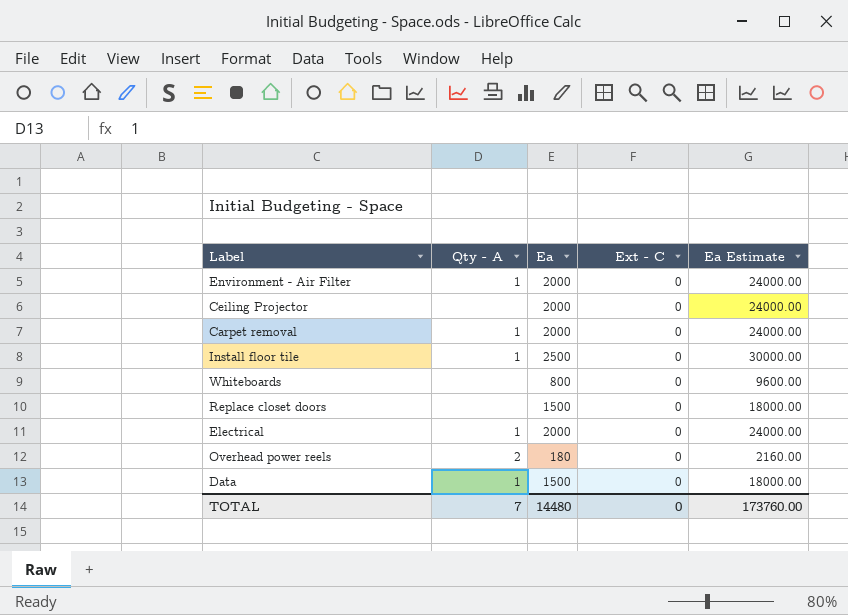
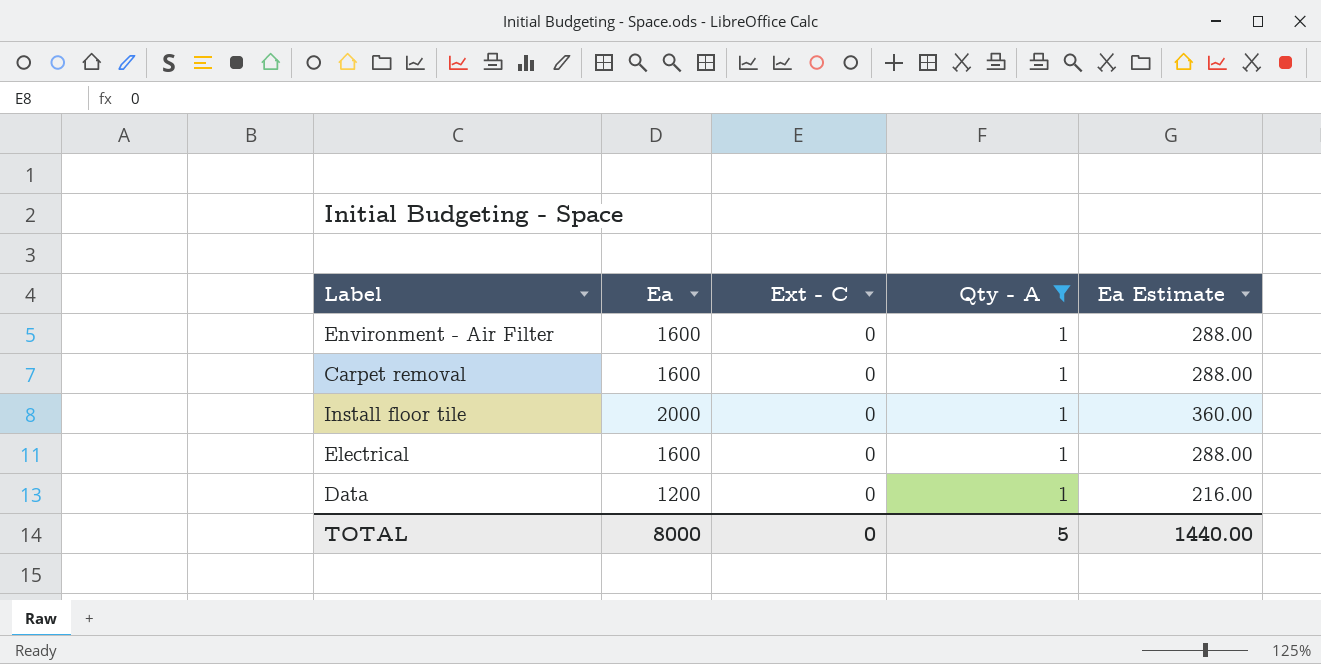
filter: none -> Qty - A = 1
column Qty - A | position: 2 -> 4
column Ea Estimate | formula: [Ea] * 12 -> [Ea] * 0.18
Environment - Air Filter | Ea: 2000 -> 1600
Carpet removal | Ea: 2000 -> 1600
Install floor tile | Ea: 2500 -> 2000
Electrical | Ea: 2000 -> 1600
Data | Ea: 1500 -> 1200
TOTAL | Ea: 14480 -> 8000
TOTAL | Qty - A: 7 -> 5
TOTAL | Ea Estimate: 173760.00 -> 1440.00

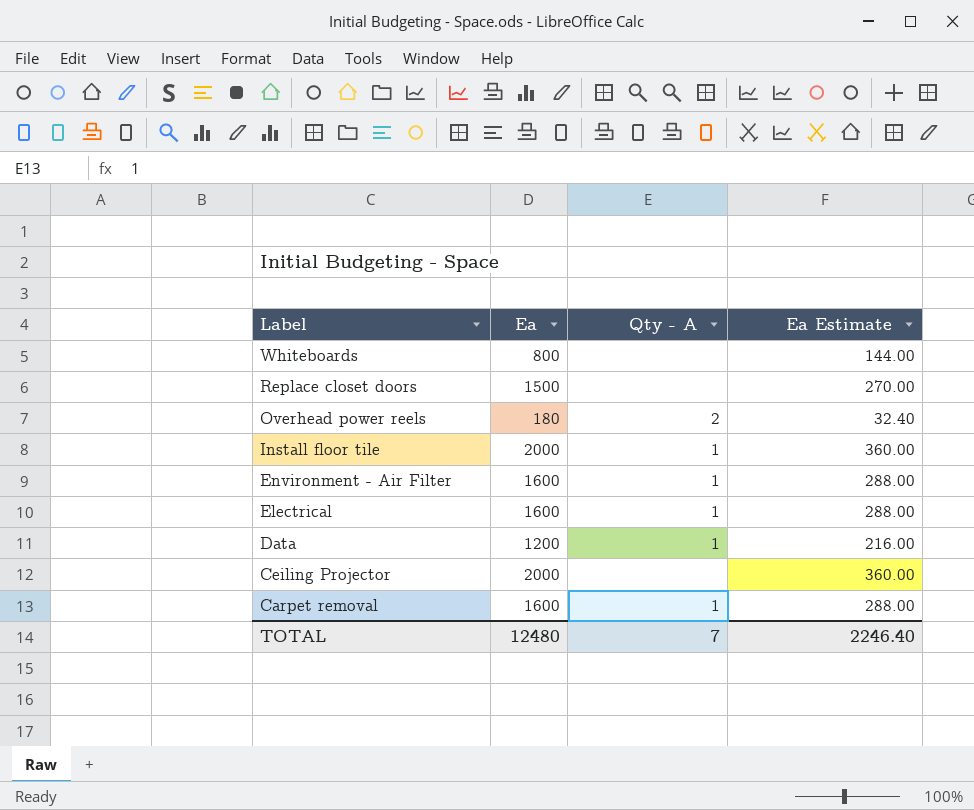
filter: Qty - A = 1 -> none
row order: none -> Label descending
column Ext - C | position: 3 -> none
TOTAL | Ea: 8000 -> 12480
TOTAL | Qty - A: 5 -> 7
TOTAL | Ea Estimate: 1440.00 -> 2246.40

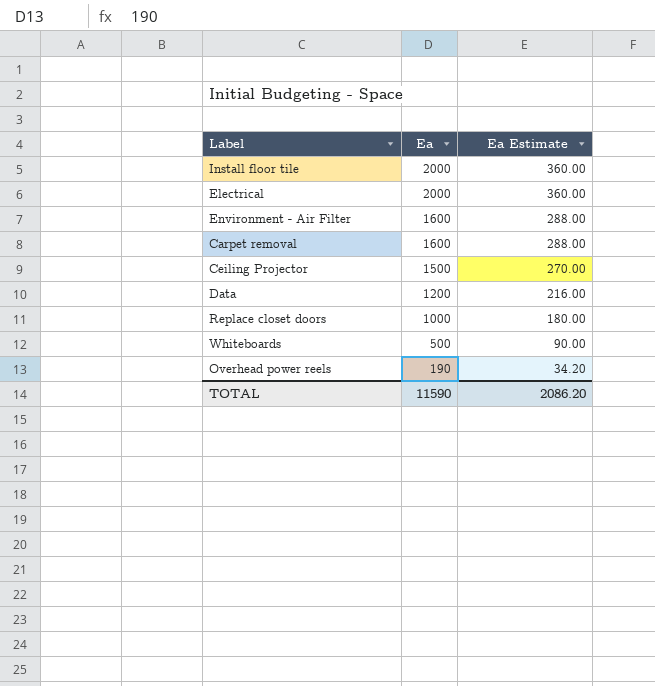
row order: Label descending -> Ea descending
column Qty - A | position: 3 -> none
Electrical | Ea: 1600 -> 2000
Electrical | Ea Estimate: 288.00 -> 360.00
Ceiling Projector | Ea: 2000 -> 1500
Ceiling Projector | Ea Estimate: 360.00 -> 270.00
Replace closet doors | Ea: 1500 -> 1000
Replace closet doors | Ea Estimate: 270.00 -> 180.00
Whiteboards | Ea: 800 -> 500
Whiteboards | Ea Estimate: 144.00 -> 90.00
Overhead power reels | Ea: 180 -> 190
Overhead power reels | Ea Estimate: 32.40 -> 34.20
TOTAL | Ea: 12480 -> 11590
TOTAL | Ea Estimate: 2246.40 -> 2086.20

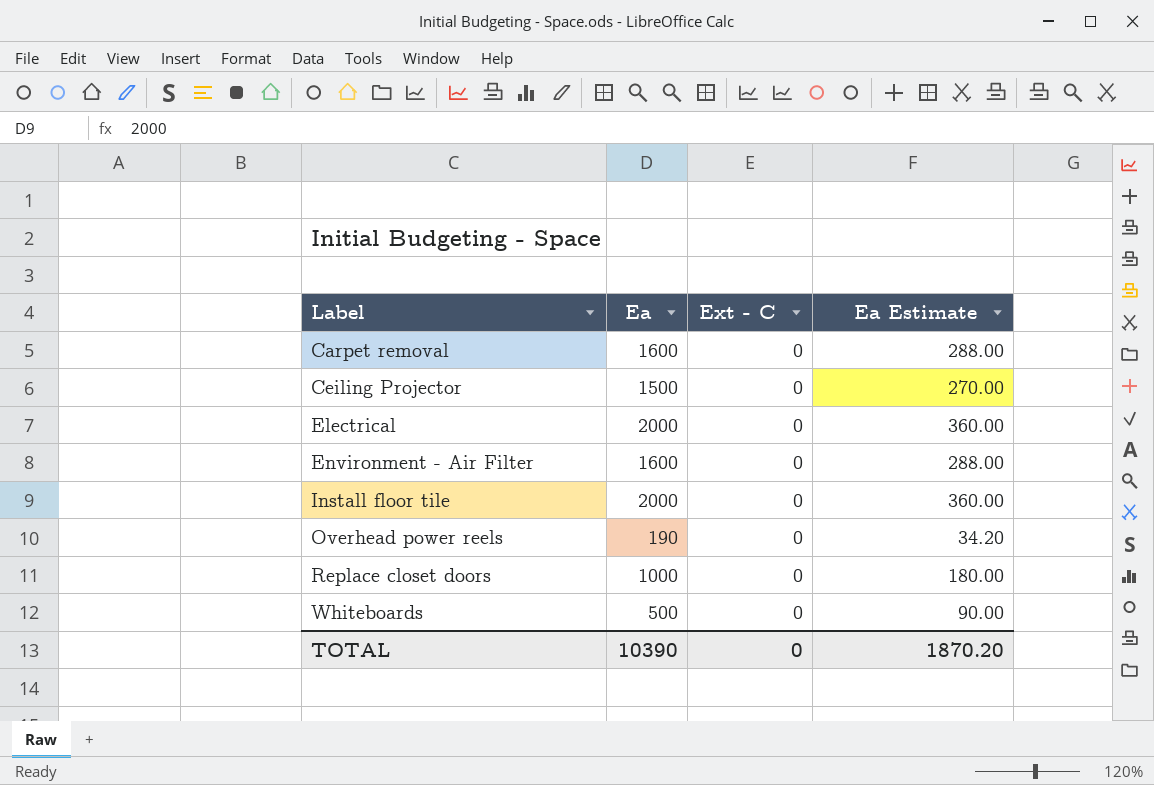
row order: Ea descending -> Label ascending
column Ext - C | position: none -> 3
row Data: 1200 | 216.00 -> none
TOTAL | Ea: 11590 -> 10390
TOTAL | Ea Estimate: 2086.20 -> 1870.20

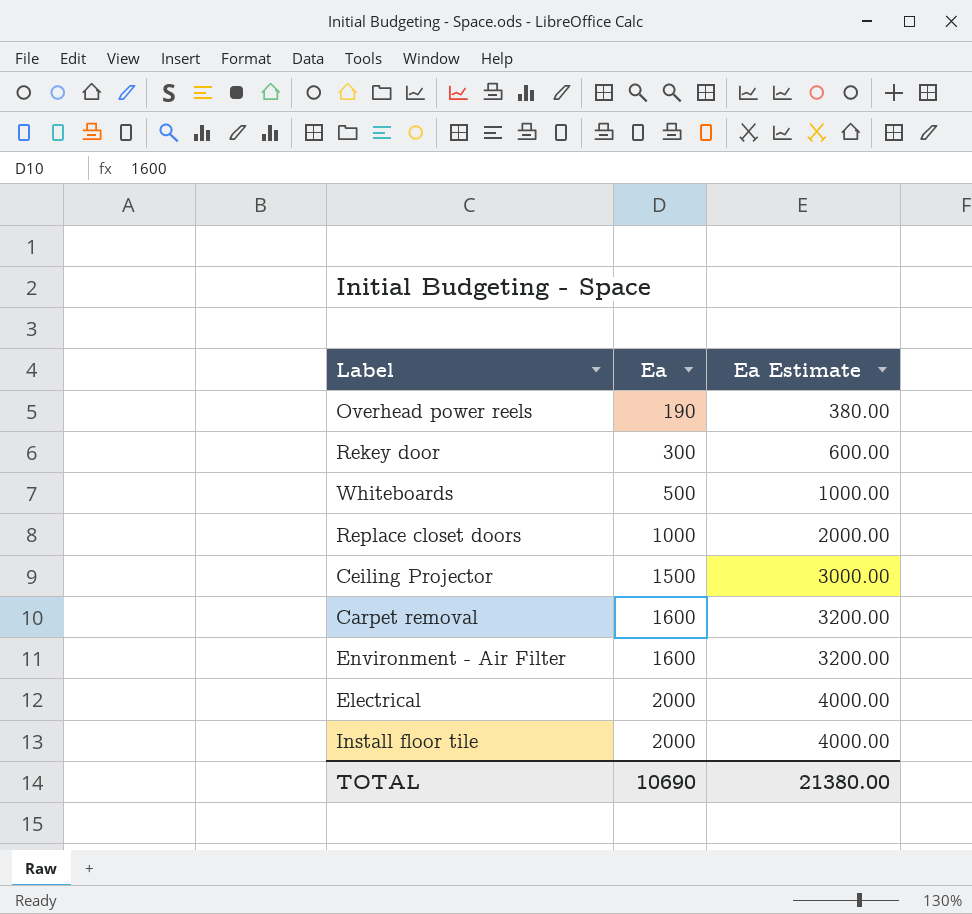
row order: Label ascending -> Ea ascending
column Ext - C | position: 3 -> none
column Ea Estimate | formula: [Ea] * 0.18 -> [Ea] * 2
row Rekey door: none -> 300 | 600.00
TOTAL | Ea: 10390 -> 10690
TOTAL | Ea Estimate: 1870.20 -> 21380.00

